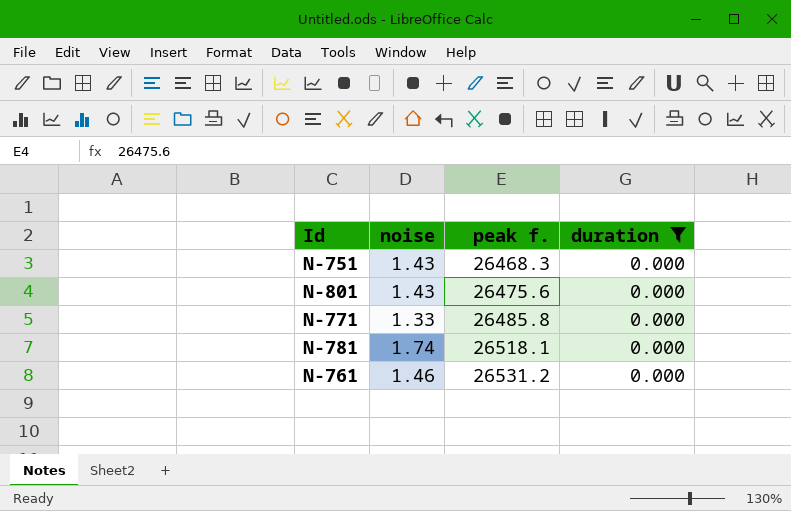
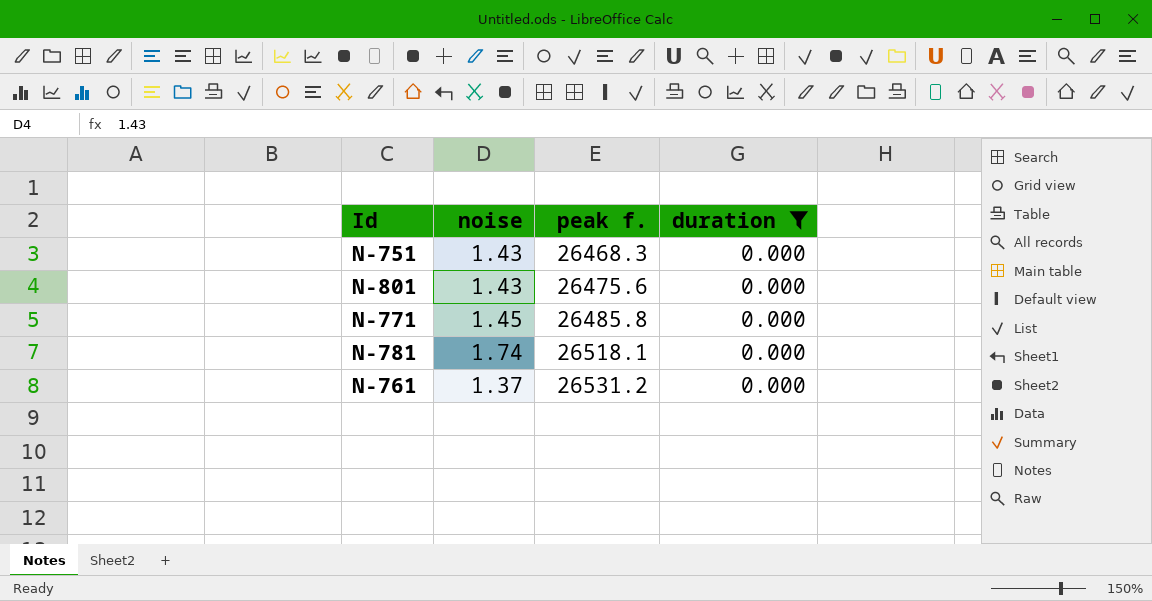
N-771 | noise: 1.33 -> 1.45
N-761 | noise: 1.46 -> 1.37

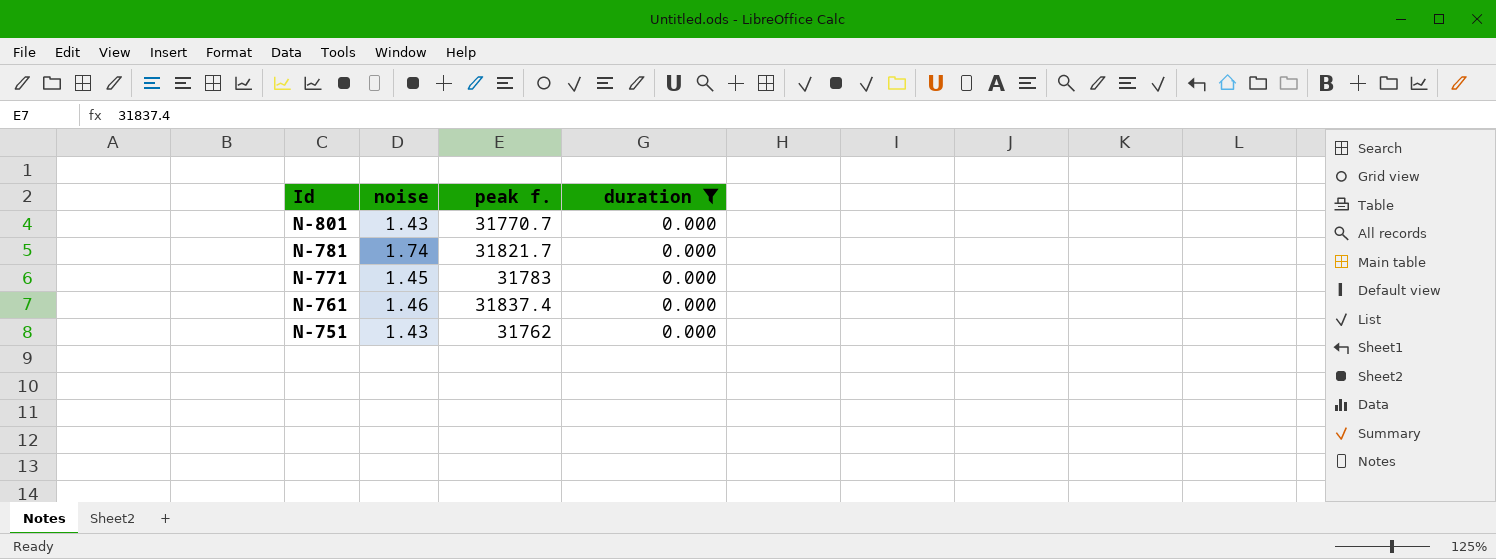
row order: peak f. ascending -> Id descending
N-801 | peak f.: 26475.6 -> 31770.7
N-781 | peak f.: 26518.1 -> 31821.7
N-771 | peak f.: 26485.8 -> 31783
N-761 | noise: 1.37 -> 1.46
N-761 | peak f.: 26531.2 -> 31837.4
N-751 | peak f.: 26468.3 -> 31762

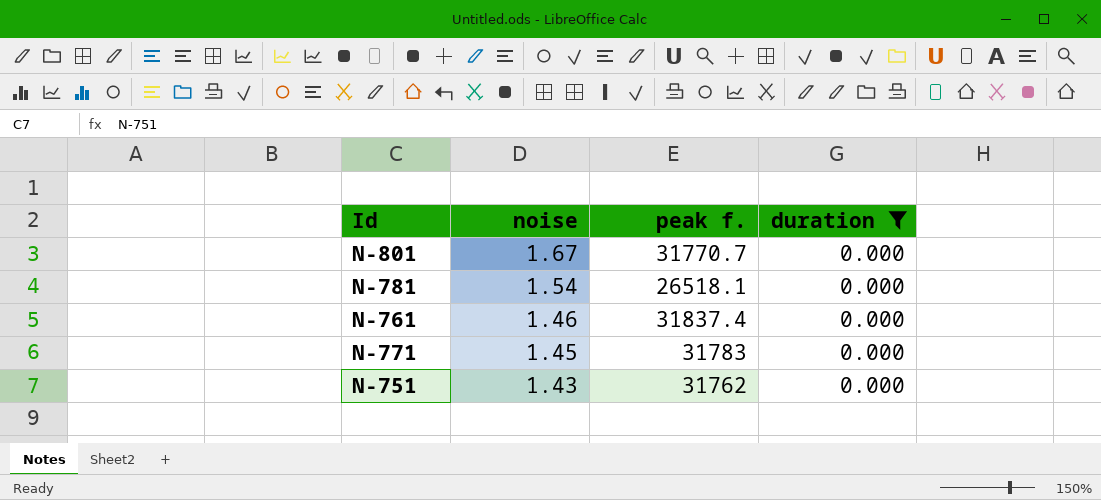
row order: Id descending -> noise descending
N-801 | noise: 1.43 -> 1.67
N-781 | noise: 1.74 -> 1.54
N-781 | peak f.: 31821.7 -> 26518.1

